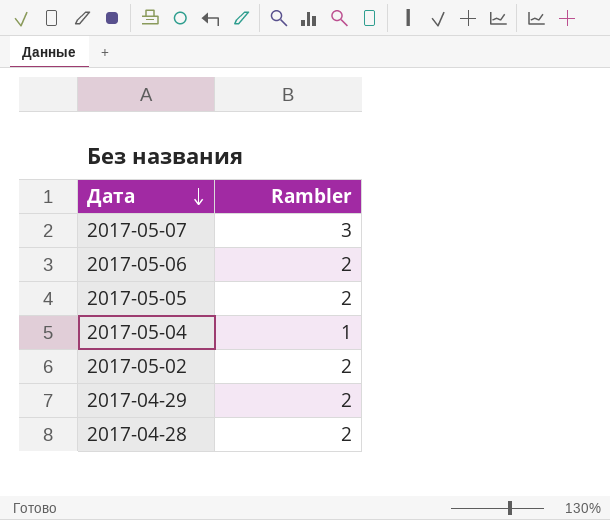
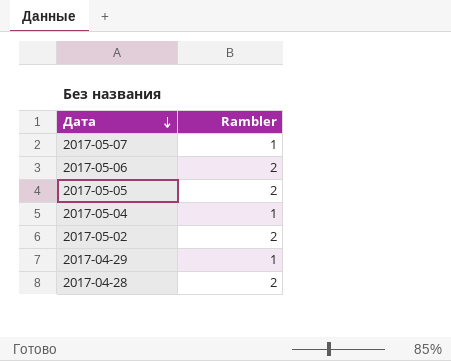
2017-05-07 | Rambler: 3 -> 1
2017-04-29 | Rambler: 2 -> 1

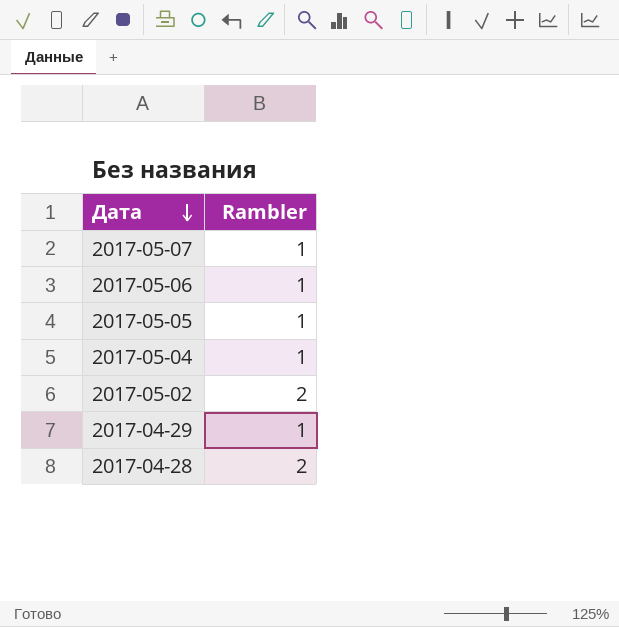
2017-05-06 | Rambler: 2 -> 1
2017-05-05 | Rambler: 2 -> 1

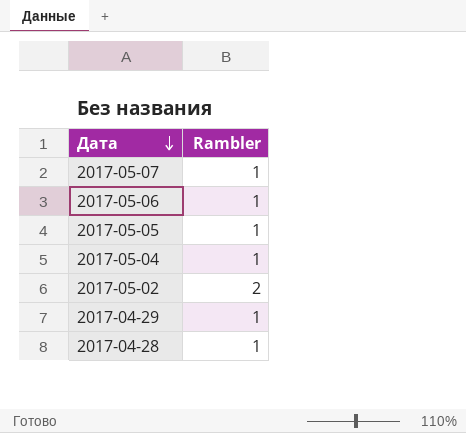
2017-04-28 | Rambler: 2 -> 1

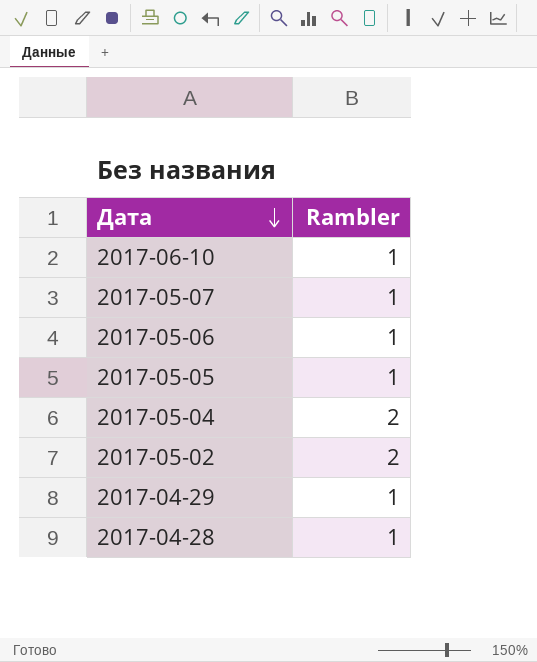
row 2017-06-10: none -> 1
2017-05-04 | Rambler: 1 -> 2

